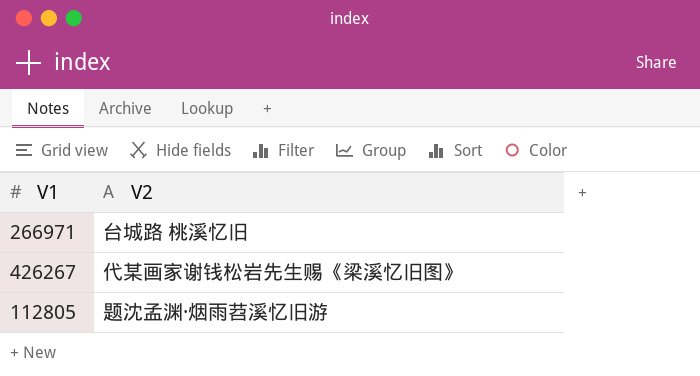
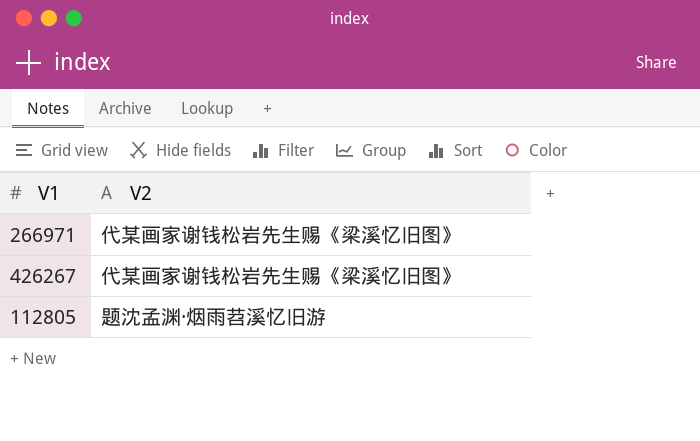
266971 | V2: 台城路 桃溪忆旧 -> 代某画家谢钱松岩先生赐《梁溪忆旧图》

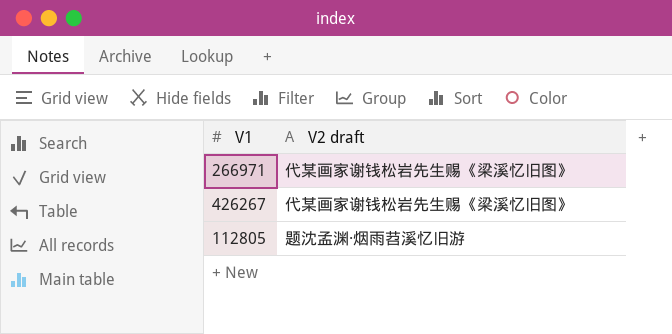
column name: V2 -> V2 draft

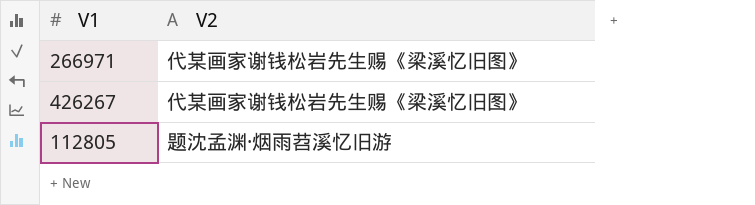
column name: V2 draft -> V2

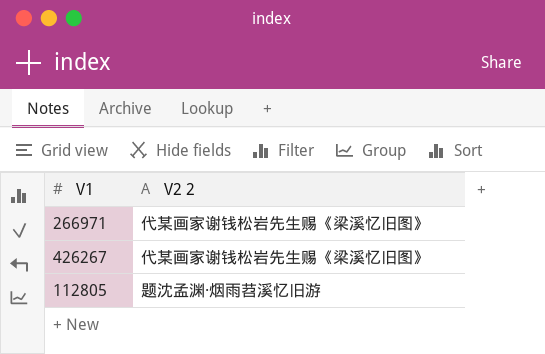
column name: V2 -> V2 2

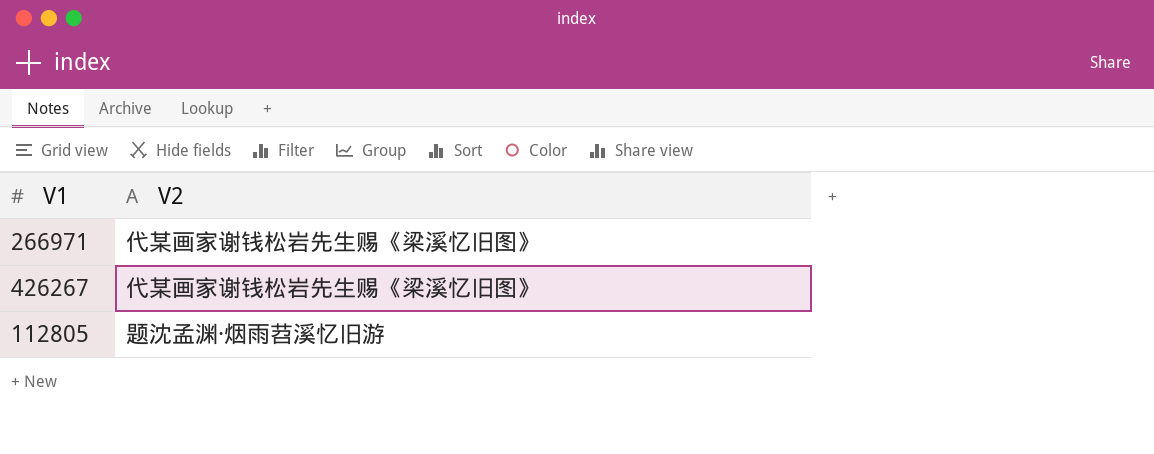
column name: V2 2 -> V2

